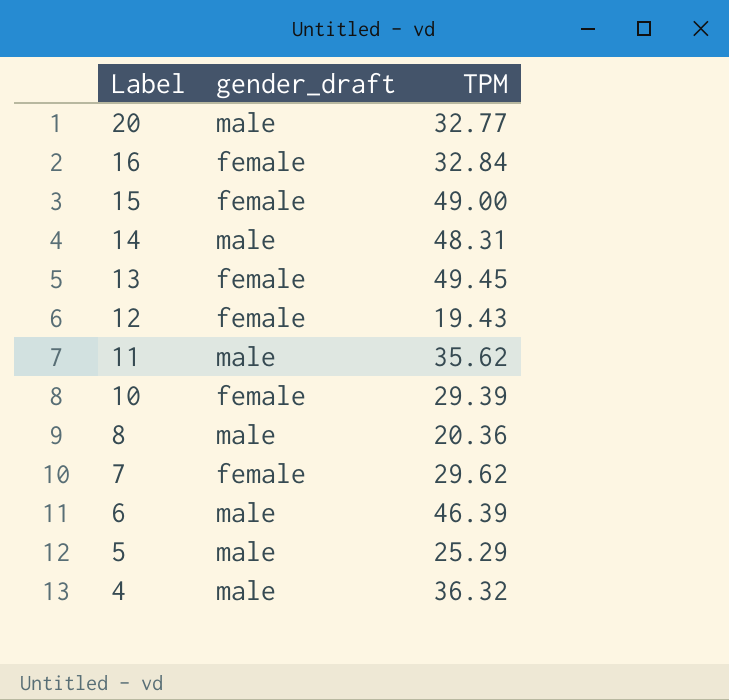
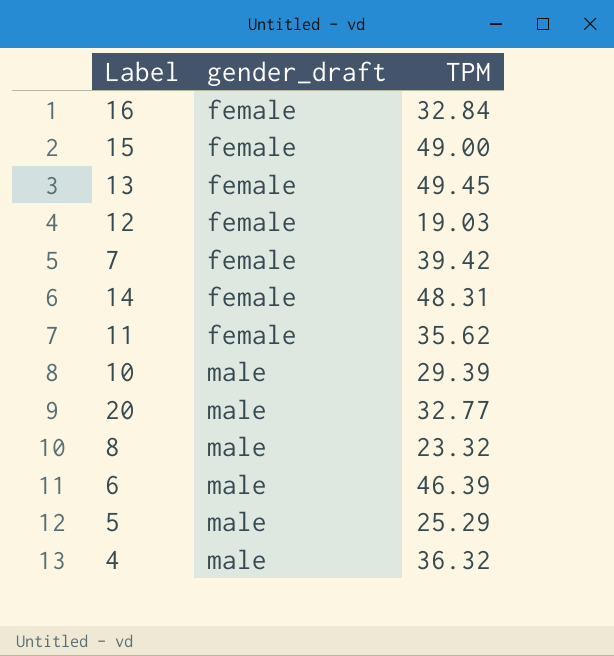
row order: Label descending -> gender_draft ascending
12 | TPM: 19.43 -> 19.03
7 | TPM: 29.62 -> 39.42
14 | gender_draft: male -> female
11 | gender_draft: male -> female
10 | gender_draft: female -> male
8 | TPM: 20.36 -> 23.32

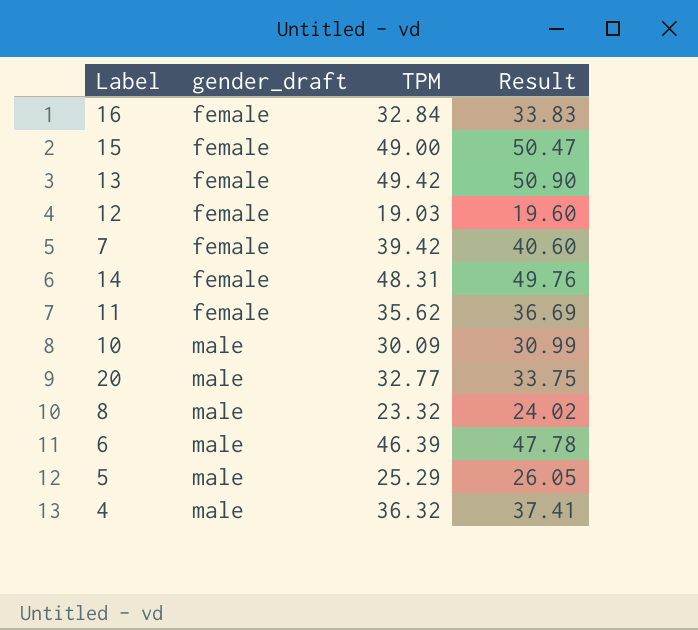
column Result | formula: none -> [TPM] * 1.03
13 | TPM: 49.45 -> 49.42
10 | TPM: 29.39 -> 30.09

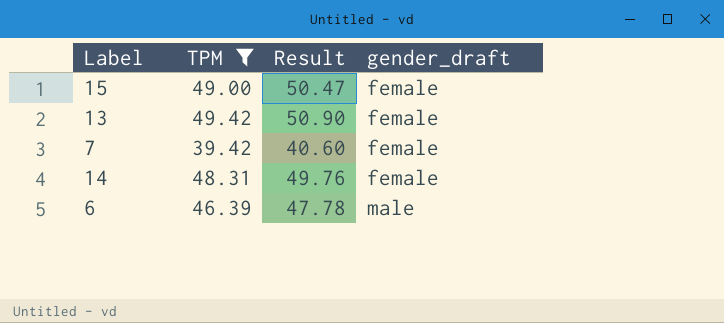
filter: none -> TPM >= 39.42
column gender_draft | position: 2 -> 4

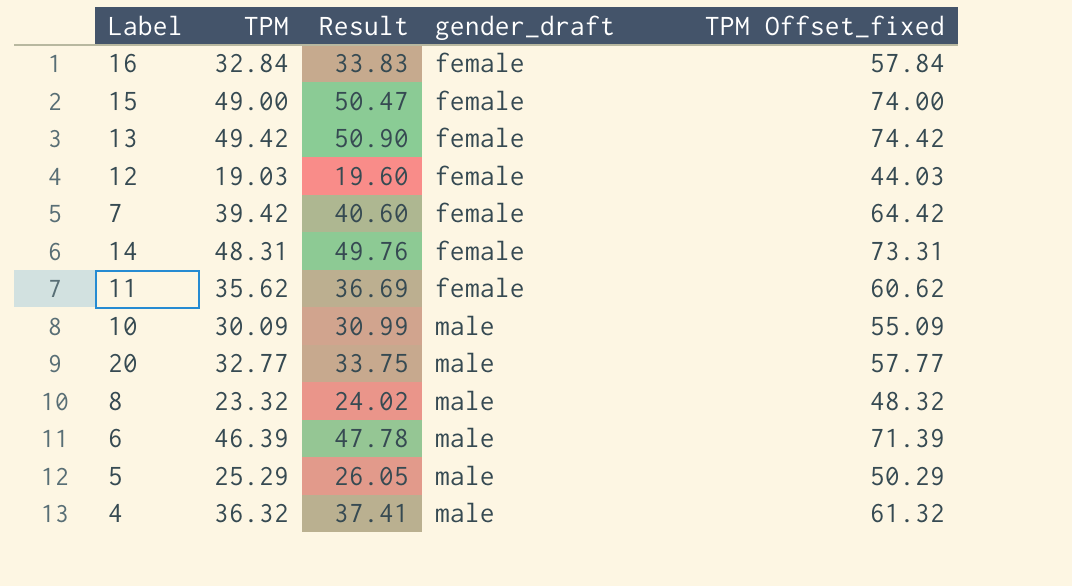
filter: TPM >= 39.42 -> none
column TPM Offset_fixed | formula: none -> [TPM] + 25

